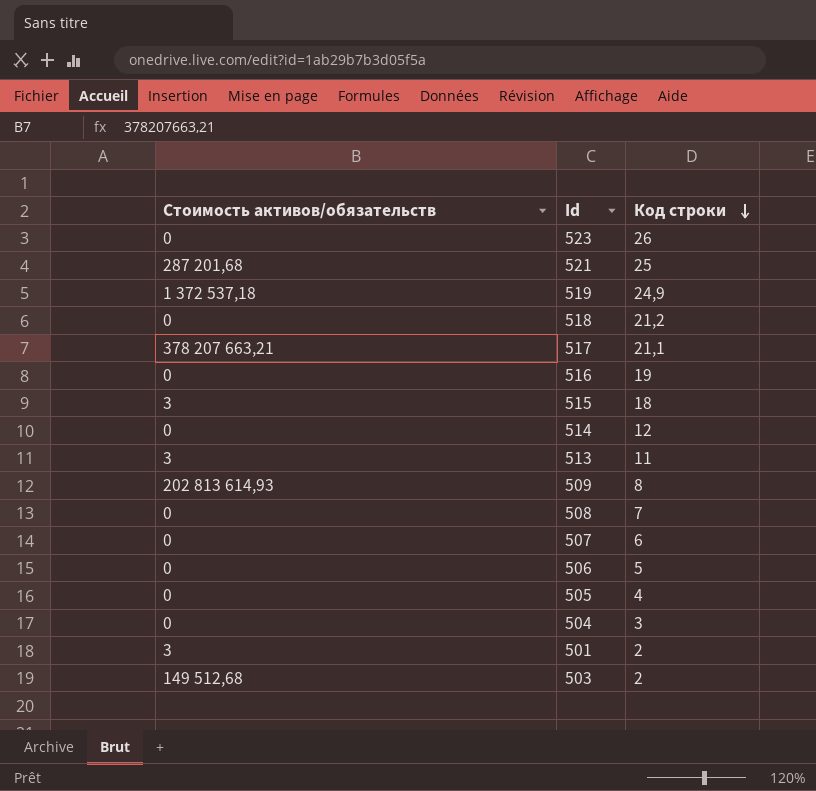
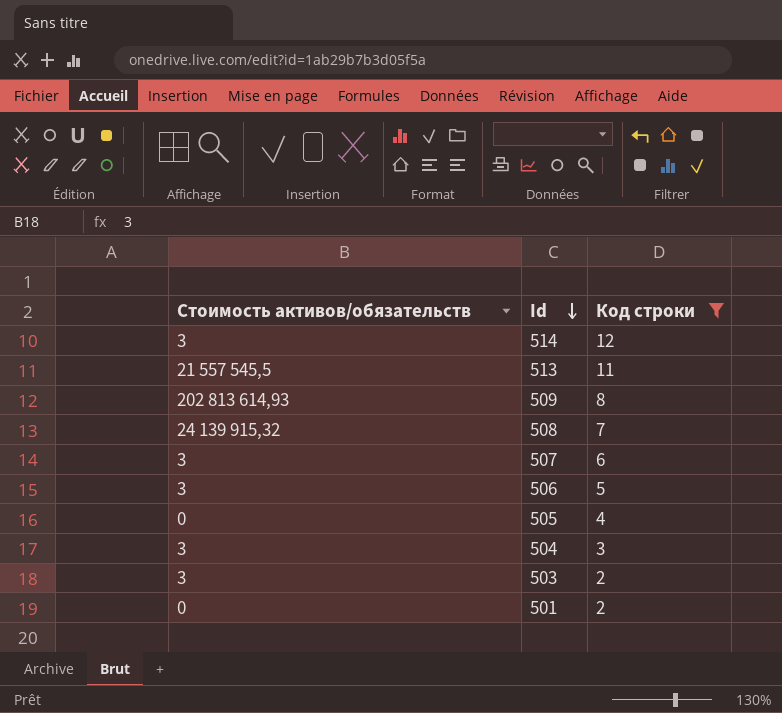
filter: none -> Код строки <= 12
row order: Код строки descending -> Id descending
514 | Стоимость активов/обязательств: 0 -> 3
513 | Стоимость активов/обязательств: 3 -> 21 557 545,5
508 | Стоимость активов/обязательств: 0 -> 24 139 915,32
507 | Стоимость активов/обязательств: 0 -> 3
506 | Стоимость активов/обязательств: 0 -> 3
504 | Стоимость активов/обязательств: 0 -> 3
503 | Стоимость активов/обязательств: 149 512,68 -> 3
501 | Стоимость активов/обязательств: 3 -> 0

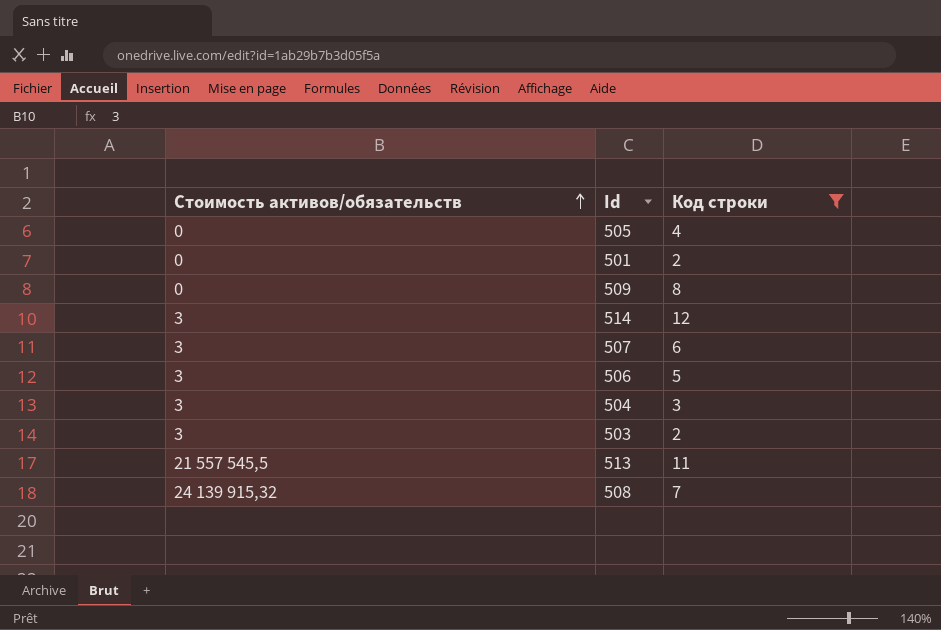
row order: Id descending -> Стоимость активов/обязательств ascending
509 | Стоимость активов/обязательств: 202 813 614,93 -> 0

